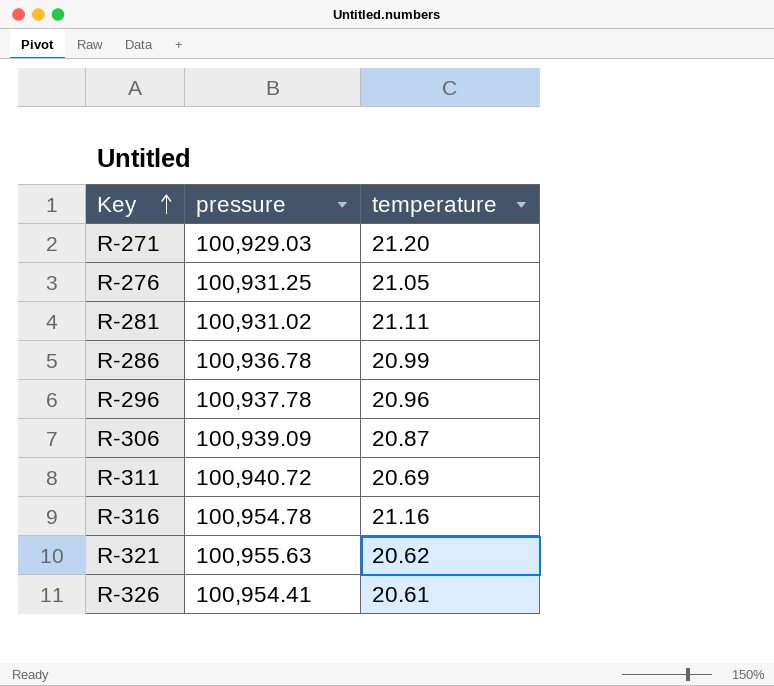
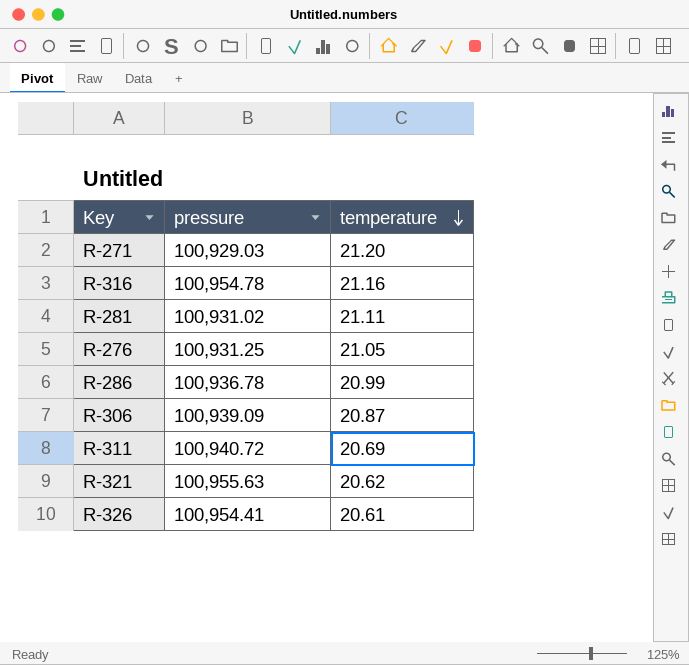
row order: Key ascending -> temperature descending
row R-296: 100,937.78 | 20.96 -> none

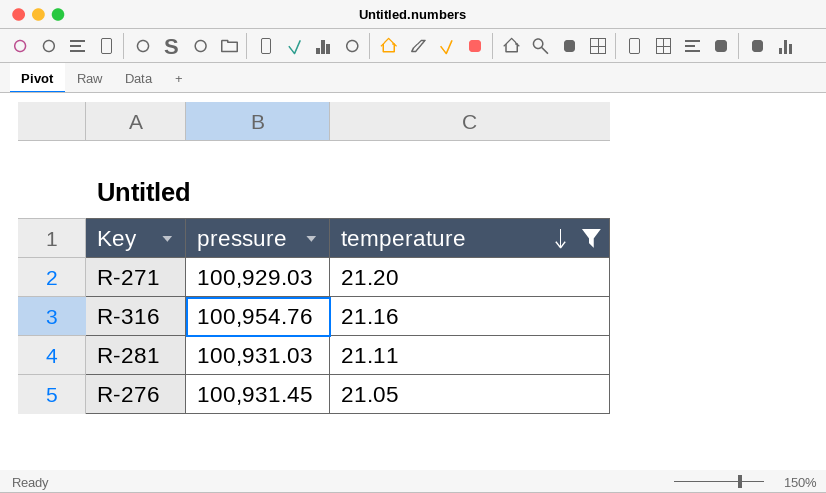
filter: none -> temperature >= 21.05
R-316 | pressure: 100,954.78 -> 100,954.76
R-281 | pressure: 100,931.02 -> 100,931.03
R-276 | pressure: 100,931.25 -> 100,931.45

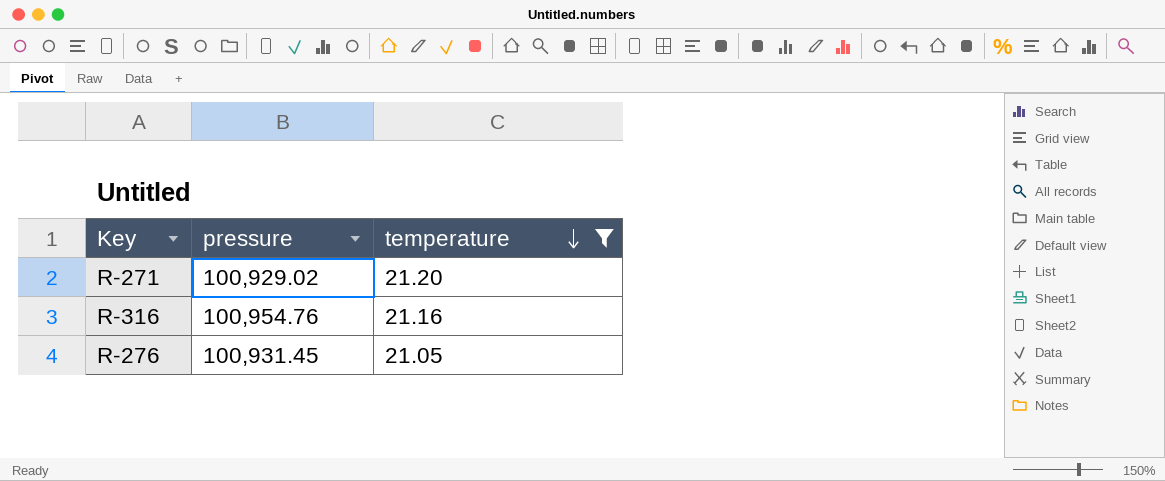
row R-281: 100,931.03 | 21.11 -> none
R-271 | pressure: 100,929.03 -> 100,929.02

